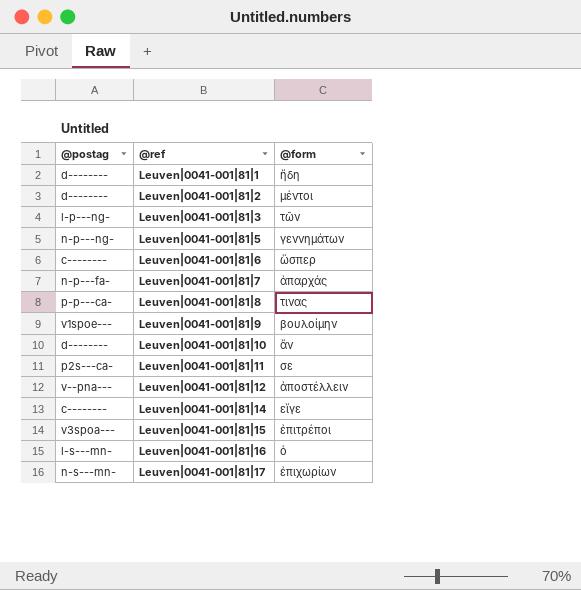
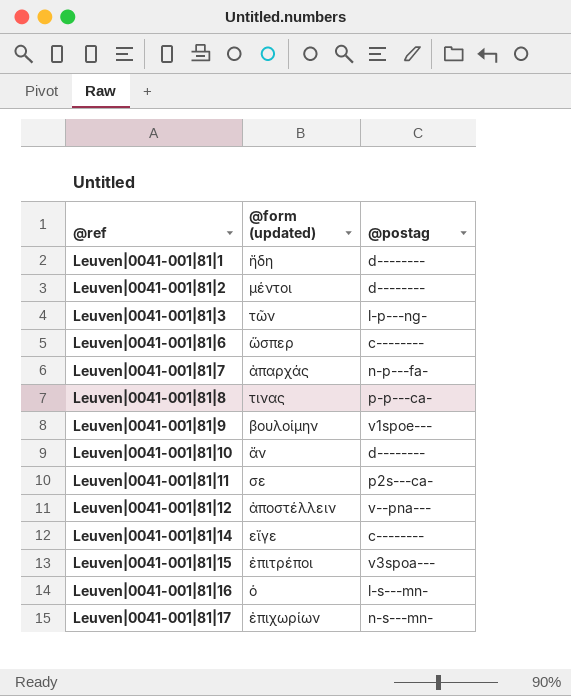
column name: @form -> @form (updated)
column @postag | position: 1 -> 3
row Leuven|0041-001|81|5: n-p---ng- | γεννημάτων -> none

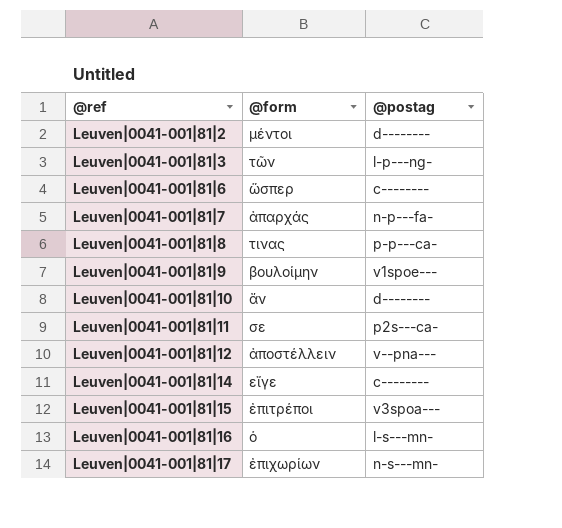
column name: @form (updated) -> @form
row Leuven|0041-001|81|1: ἤδη | d-------- -> none

